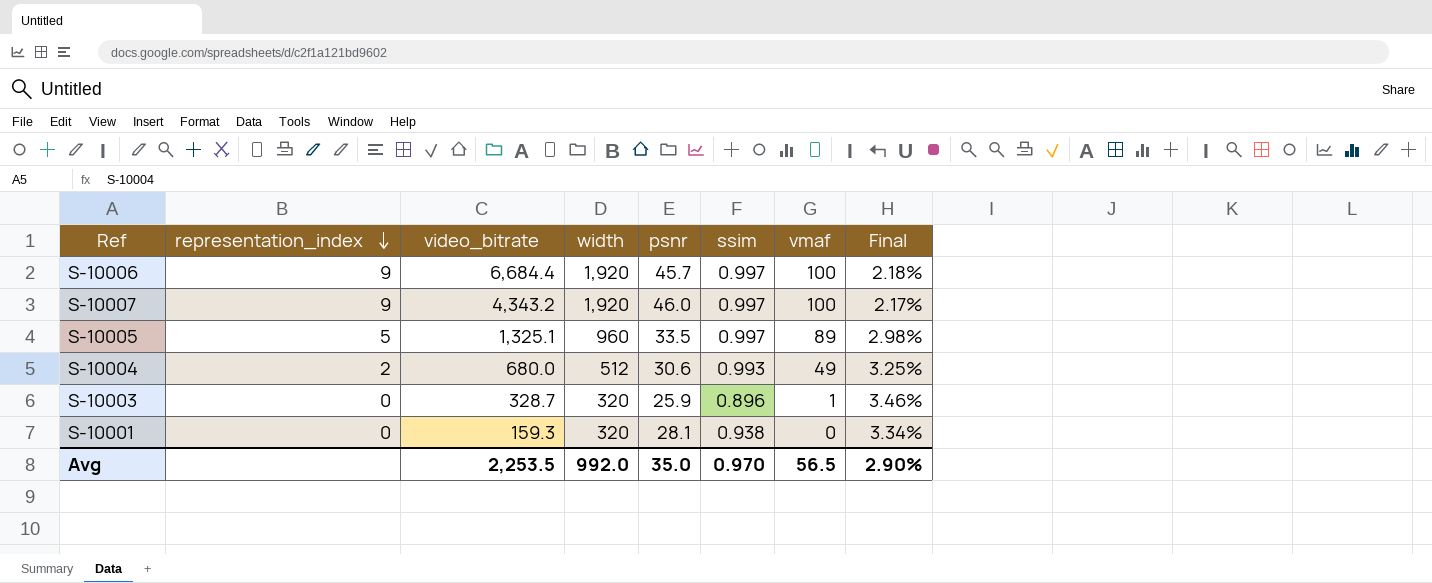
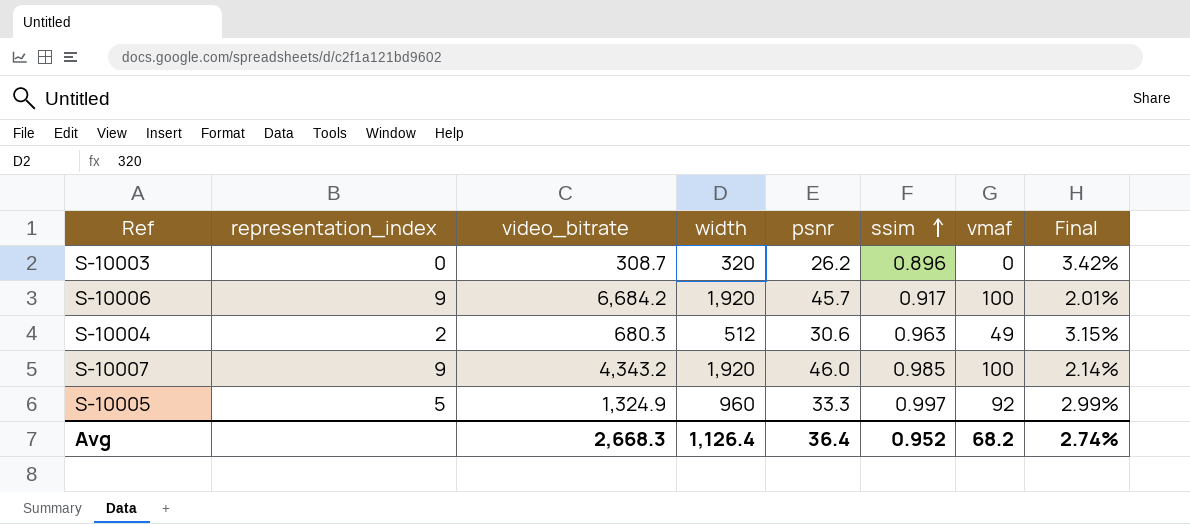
row order: representation_index descending -> ssim ascending
row S-10001: 0 | 159.3 | 320 | 28.1 | 0.938 | 0 | 3.34% -> none
S-10003 | video_bitrate: 328.7 -> 308.7
S-10003 | psnr: 25.9 -> 26.2
S-10003 | vmaf: 1 -> 0
S-10003 | Final: 3.46% -> 3.42%
S-10006 | video_bitrate: 6,684.4 -> 6,684.2
S-10006 | ssim: 0.997 -> 0.917
S-10006 | Final: 2.18% -> 2.01%
S-10004 | video_bitrate: 680.0 -> 680.3
S-10004 | ssim: 0.993 -> 0.963
S-10004 | Final: 3.25% -> 3.15%
S-10007 | ssim: 0.997 -> 0.985
S-10007 | Final: 2.17% -> 2.14%
S-10005 | video_bitrate: 1,325.1 -> 1,324.9
S-10005 | psnr: 33.5 -> 33.3
S-10005 | vmaf: 89 -> 92
S-10005 | Final: 2.98% -> 2.99%
Avg | video_bitrate: 2,253.5 -> 2,668.3
Avg | width: 992.0 -> 1,126.4
Avg | psnr: 35.0 -> 36.4
Avg | ssim: 0.970 -> 0.952
Avg | vmaf: 56.5 -> 68.2
Avg | Final: 2.90% -> 2.74%

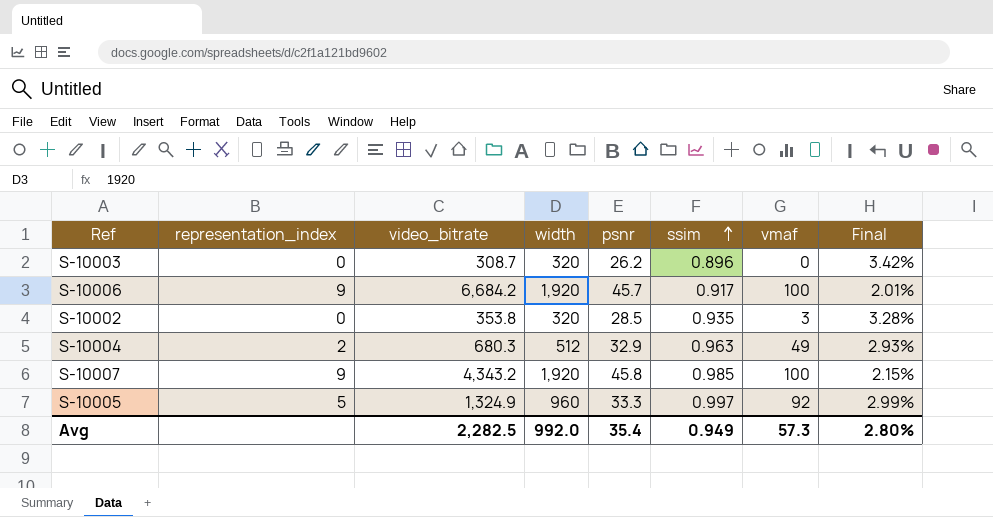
row S-10002: none -> 0 | 353.8 | 320 | 28.5 | 0.935 | 3 | 3.28%
S-10004 | psnr: 30.6 -> 32.9
S-10004 | Final: 3.15% -> 2.93%
S-10007 | psnr: 46.0 -> 45.8
S-10007 | Final: 2.14% -> 2.15%
Avg | video_bitrate: 2,668.3 -> 2,282.5
Avg | width: 1,126.4 -> 992.0
Avg | psnr: 36.4 -> 35.4
Avg | ssim: 0.952 -> 0.949
Avg | vmaf: 68.2 -> 57.3
Avg | Final: 2.74% -> 2.80%

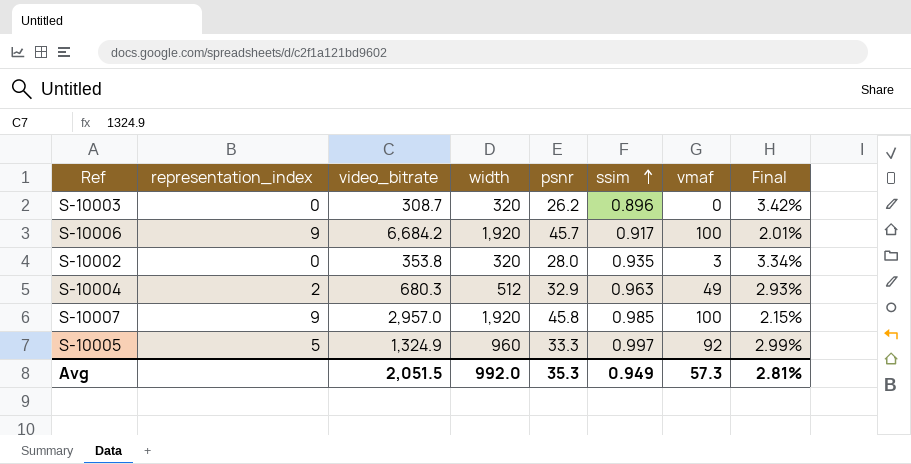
S-10002 | psnr: 28.5 -> 28.0
S-10002 | Final: 3.28% -> 3.34%
S-10007 | video_bitrate: 4,343.2 -> 2,957.0
Avg | video_bitrate: 2,282.5 -> 2,051.5
Avg | psnr: 35.4 -> 35.3
Avg | Final: 2.80% -> 2.81%

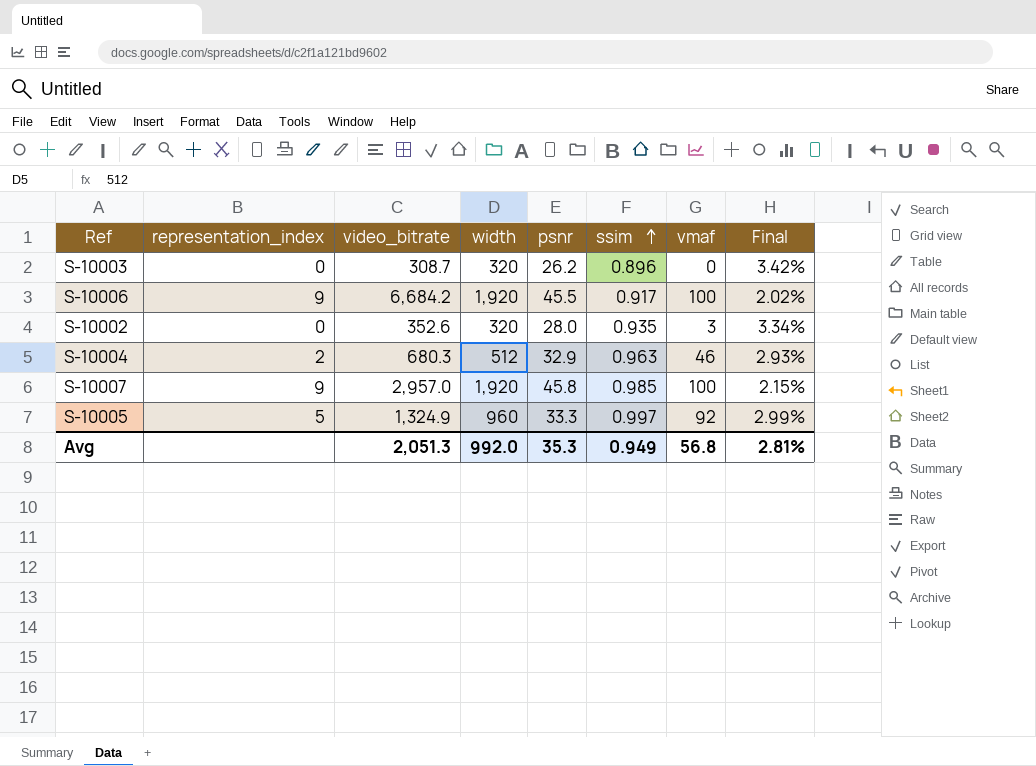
S-10006 | psnr: 45.7 -> 45.5
S-10006 | Final: 2.01% -> 2.02%
S-10002 | video_bitrate: 353.8 -> 352.6
S-10004 | vmaf: 49 -> 46
Avg | video_bitrate: 2,051.5 -> 2,051.3
Avg | vmaf: 57.3 -> 56.8

